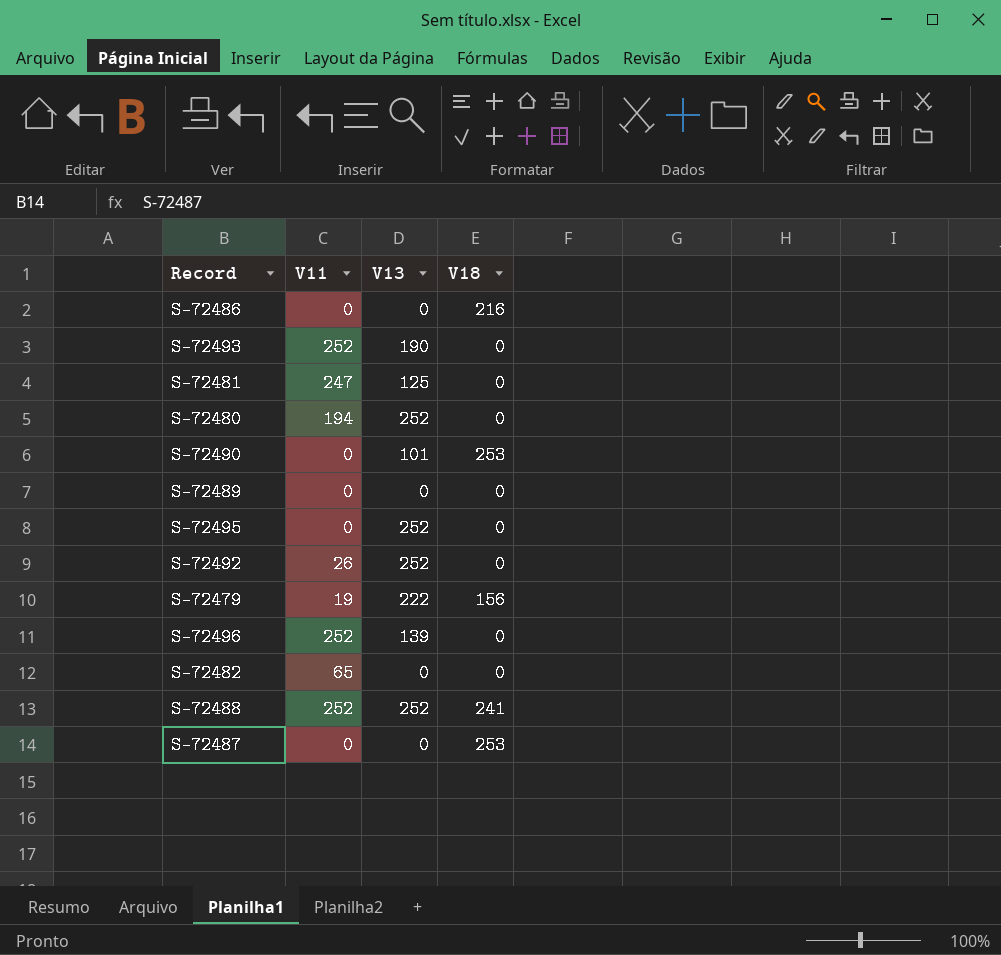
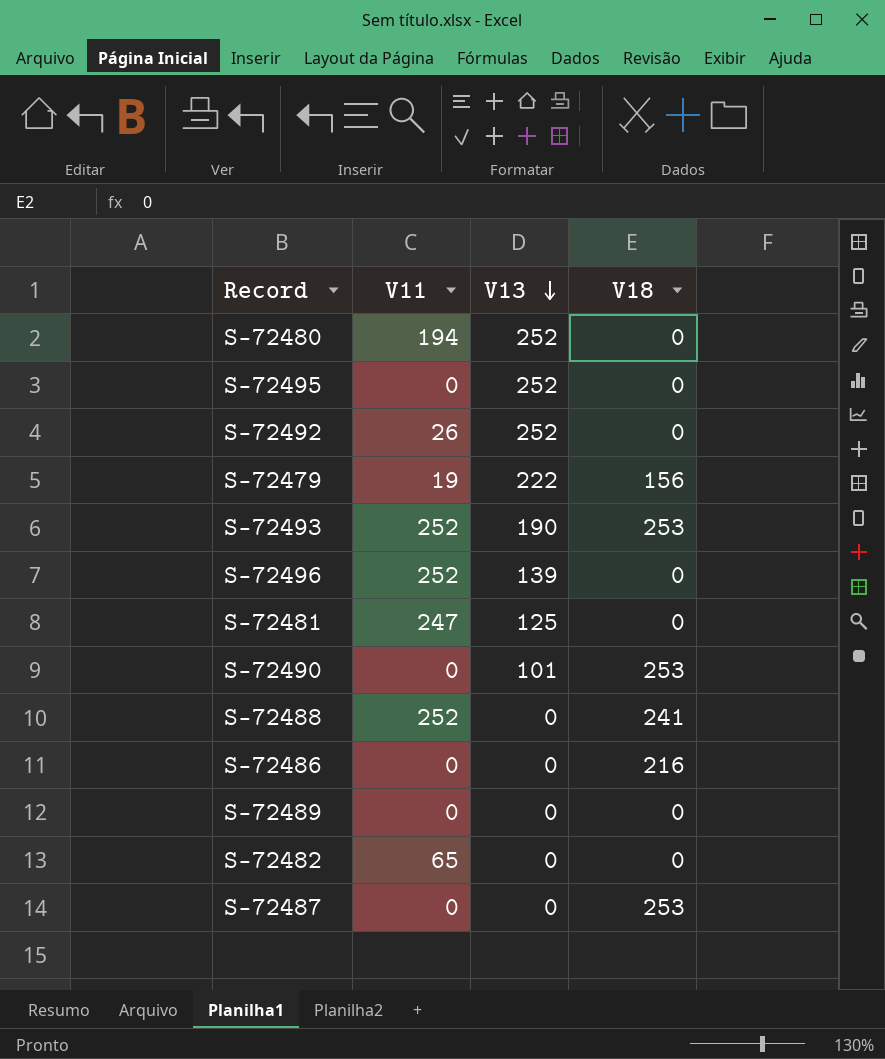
row order: none -> V13 descending
S-72493 | V18: 0 -> 253
S-72488 | V13: 252 -> 0

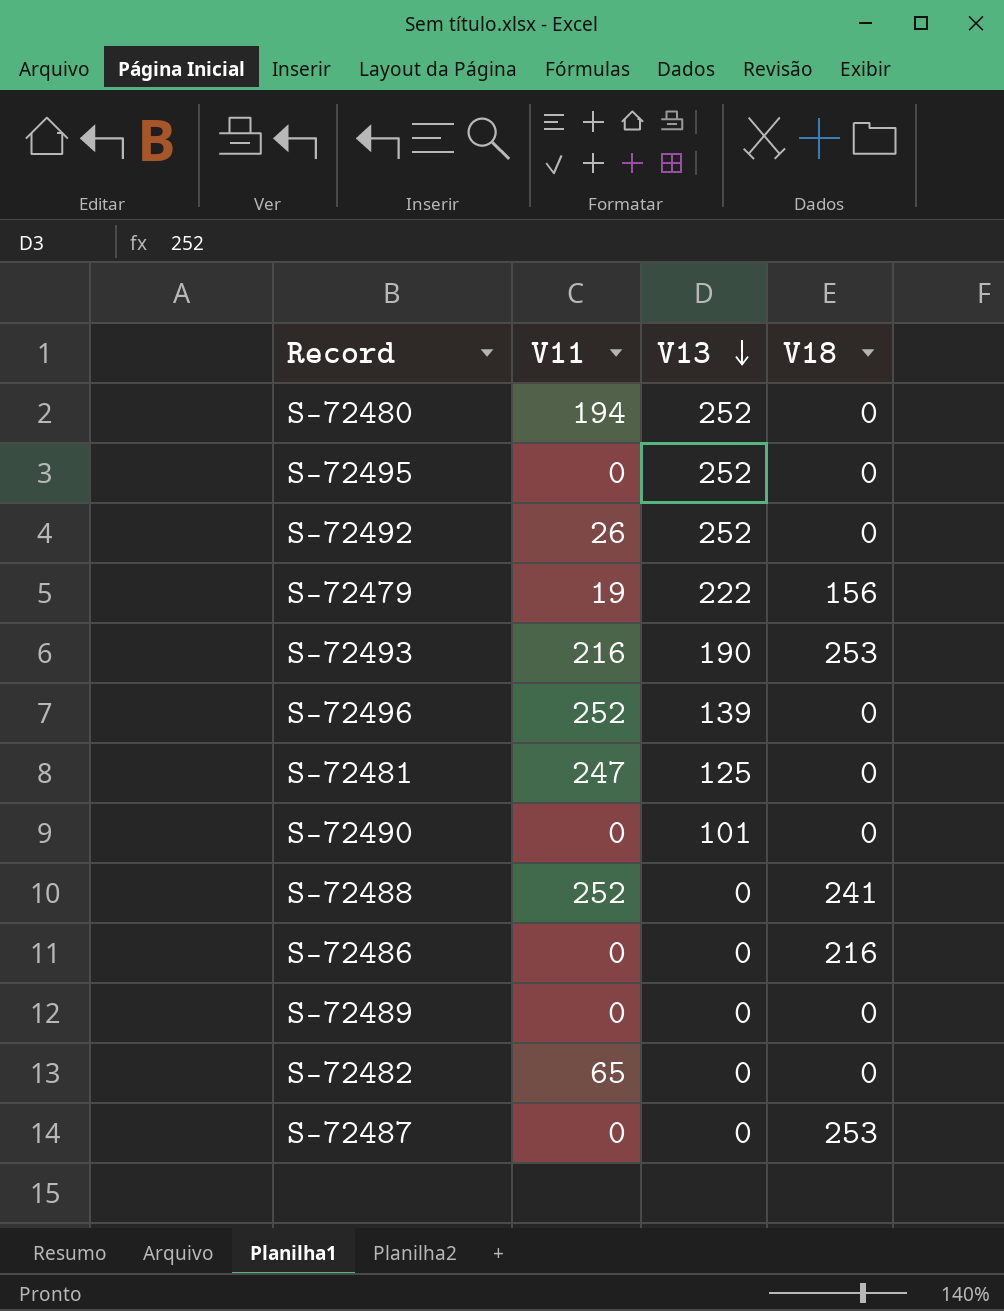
S-72493 | V11: 252 -> 216
S-72490 | V18: 253 -> 0

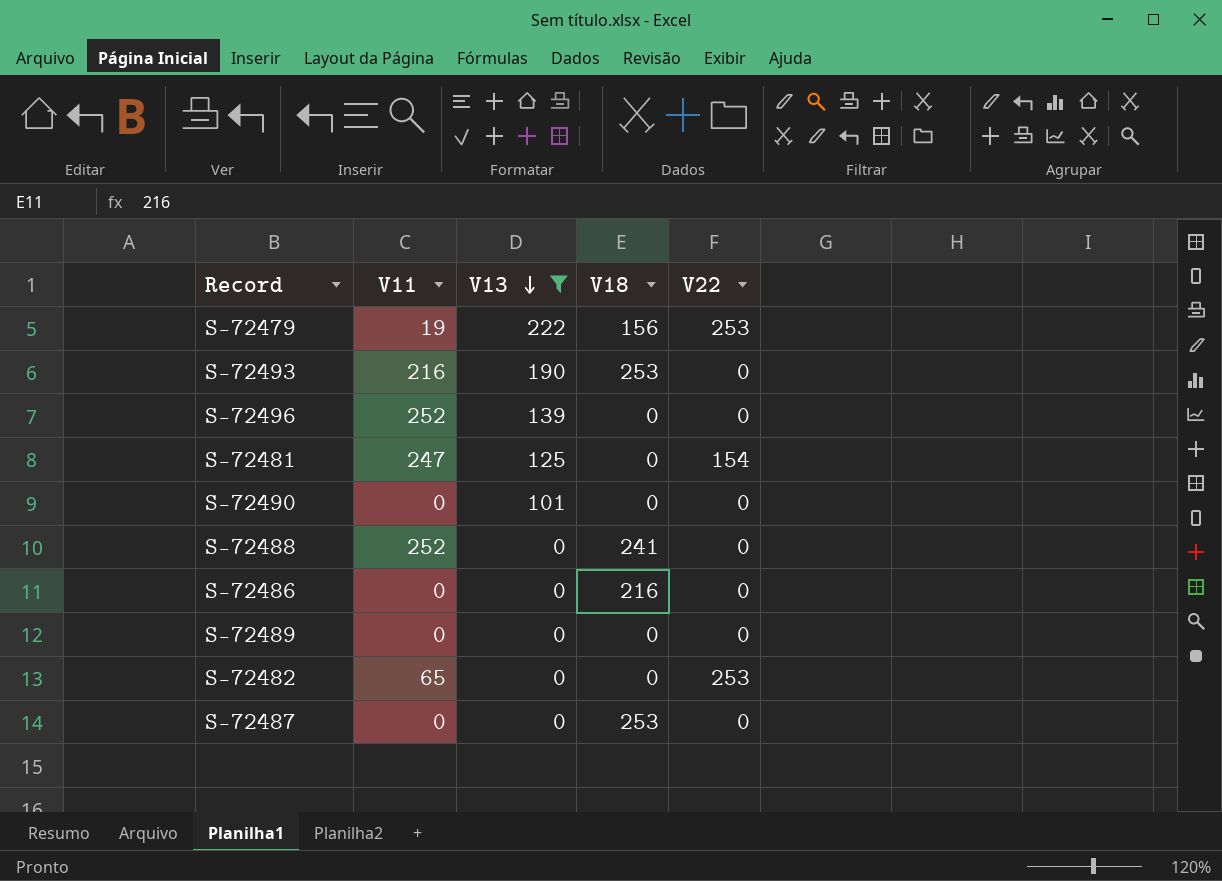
filter: none -> V13 != 252
column V22 | position: none -> 5

